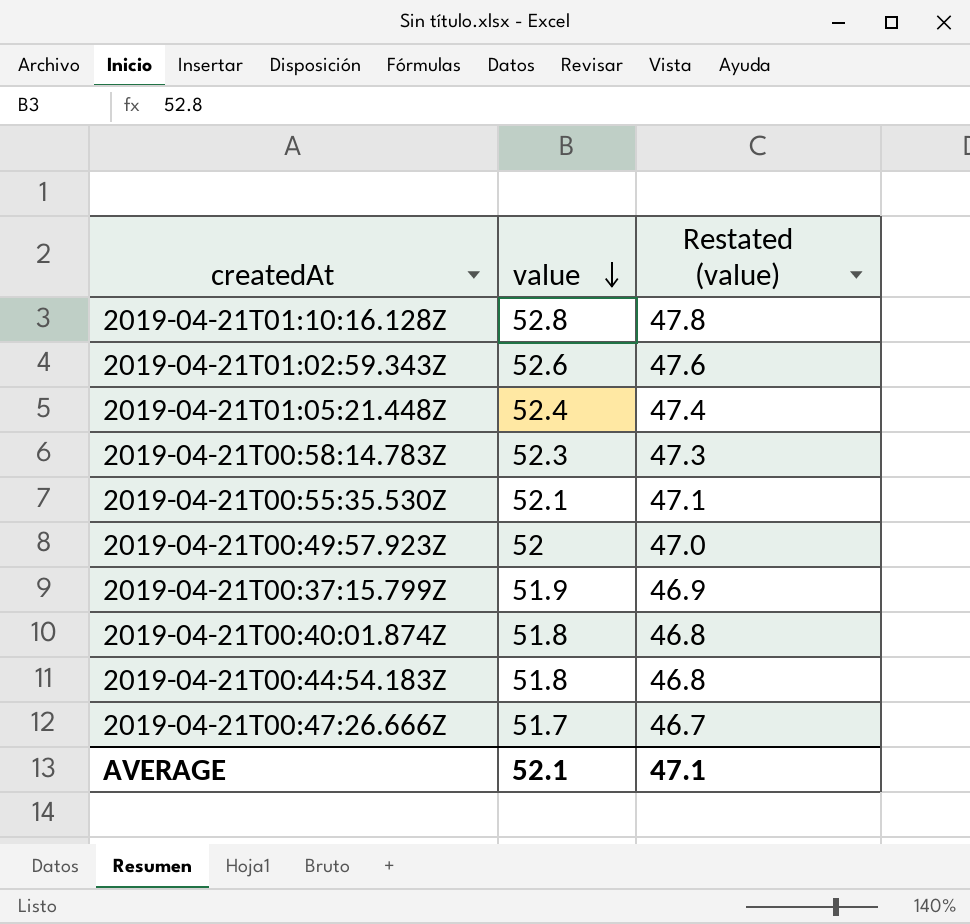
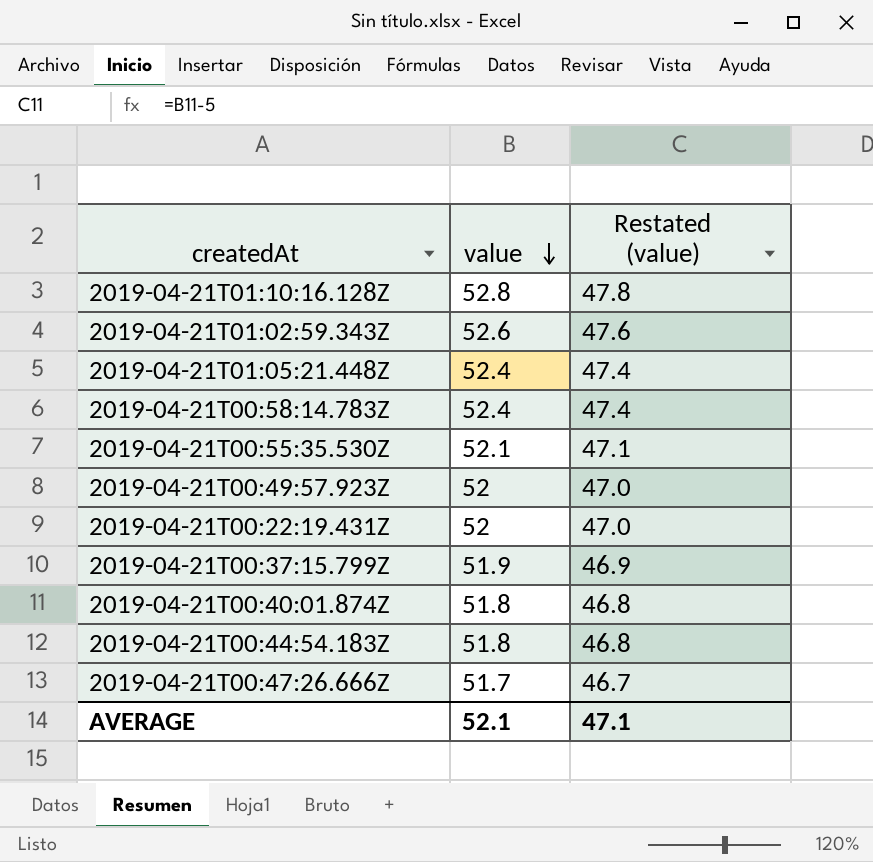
2019-04-21T00:58:14.783Z | value: 52.3 -> 52.4
2019-04-21T00:58:14.783Z | Restated (value): 47.3 -> 47.4
row 2019-04-21T00:22:19.431Z: none -> 52 | 47.0

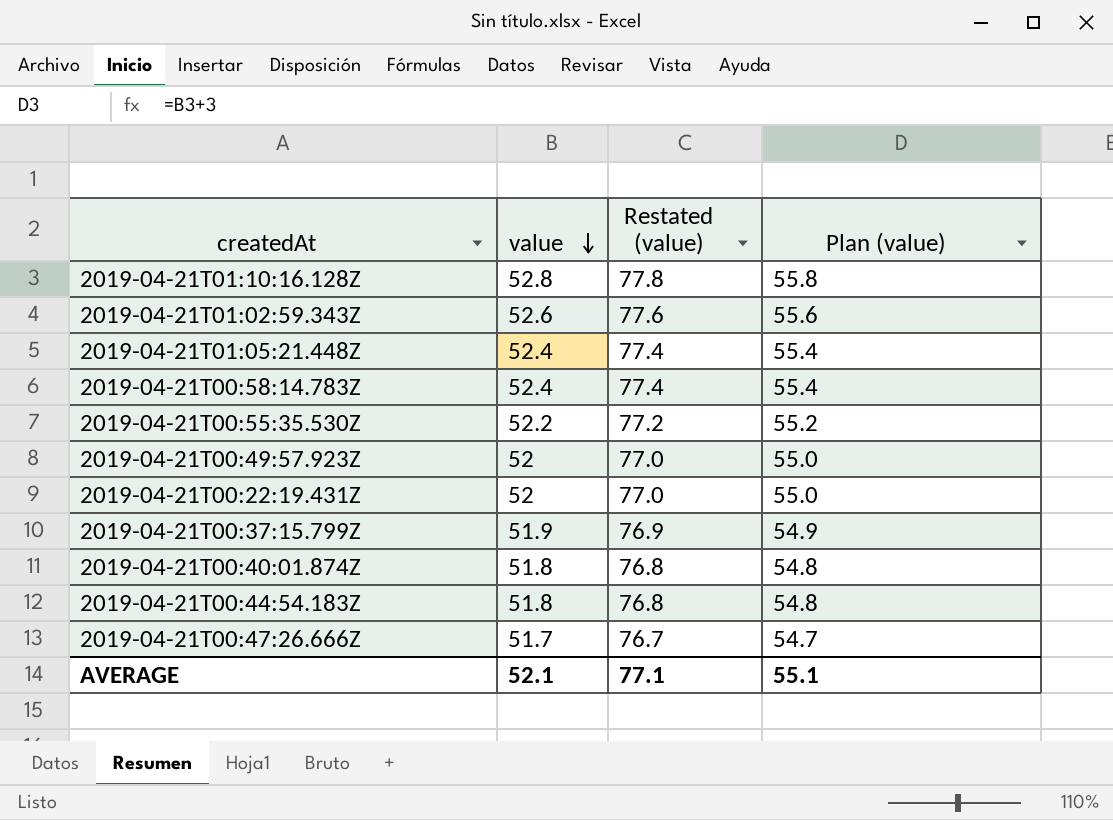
column Restated (value) | formula: [value] - 5 -> [value] + 25
column Plan (value) | formula: none -> [value] + 3
2019-04-21T00:55:35.530Z | value: 52.1 -> 52.2
AVERAGE | Restated (value): 47.1 -> 77.1

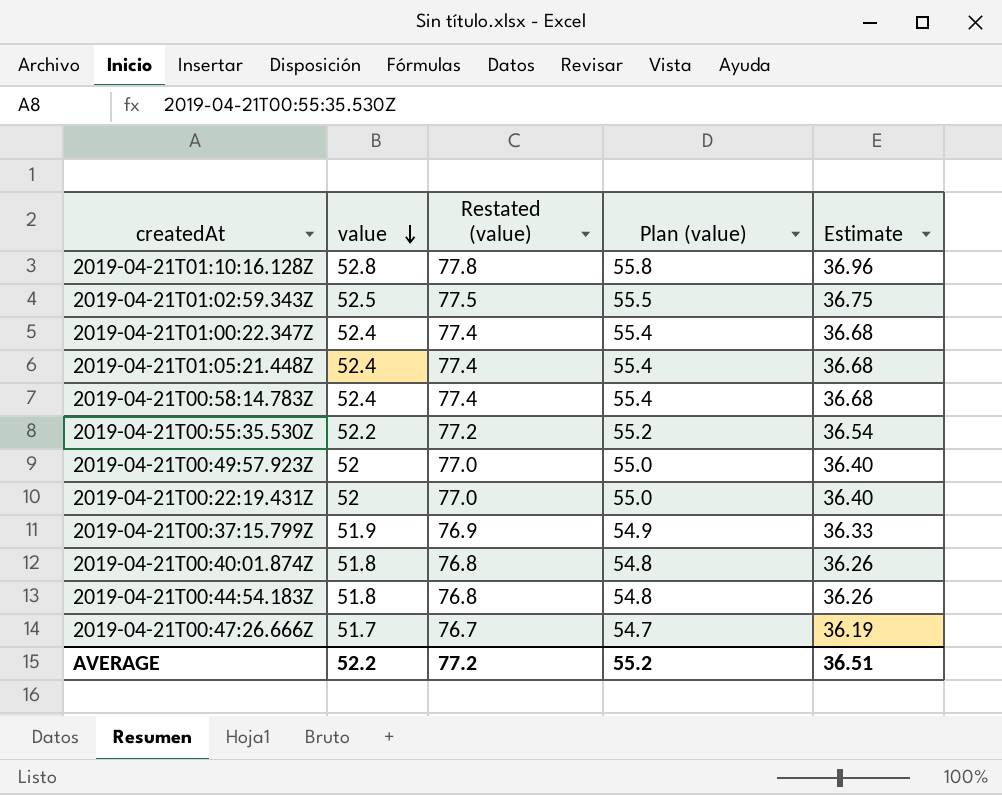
column Estimate | formula: none -> [value] * 0.7
2019-04-21T01:02:59.343Z | value: 52.6 -> 52.5
2019-04-21T01:02:59.343Z | Restated (value): 77.6 -> 77.5
2019-04-21T01:02:59.343Z | Plan (value): 55.6 -> 55.5
row 2019-04-21T01:00:22.347Z: none -> 52.4 | 77.4 | 55.4 | 36.68
AVERAGE | value: 52.1 -> 52.2
AVERAGE | Restated (value): 77.1 -> 77.2
AVERAGE | Plan (value): 55.1 -> 55.2

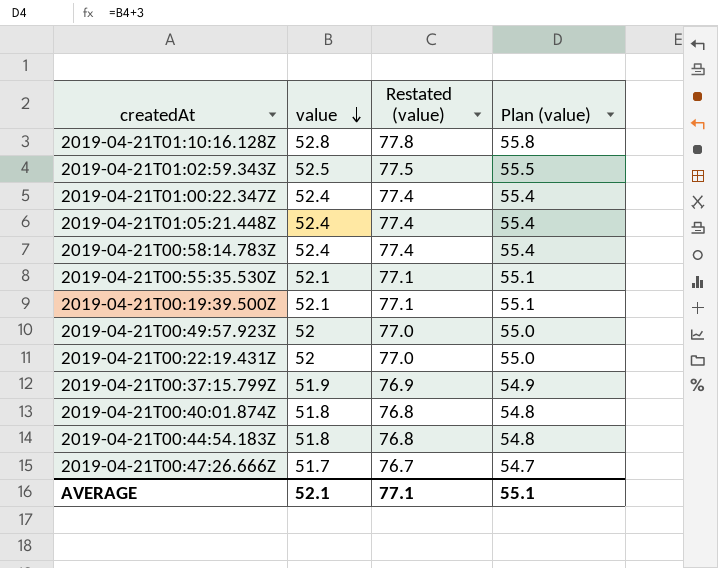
column Estimate | formula: [value] * 0.7 -> none
2019-04-21T00:55:35.530Z | value: 52.2 -> 52.1
2019-04-21T00:55:35.530Z | Restated (value): 77.2 -> 77.1
2019-04-21T00:55:35.530Z | Plan (value): 55.2 -> 55.1
row 2019-04-21T00:19:39.500Z: none -> 52.1 | 77.1 | 55.1
AVERAGE | value: 52.2 -> 52.1
AVERAGE | Restated (value): 77.2 -> 77.1
AVERAGE | Plan (value): 55.2 -> 55.1

